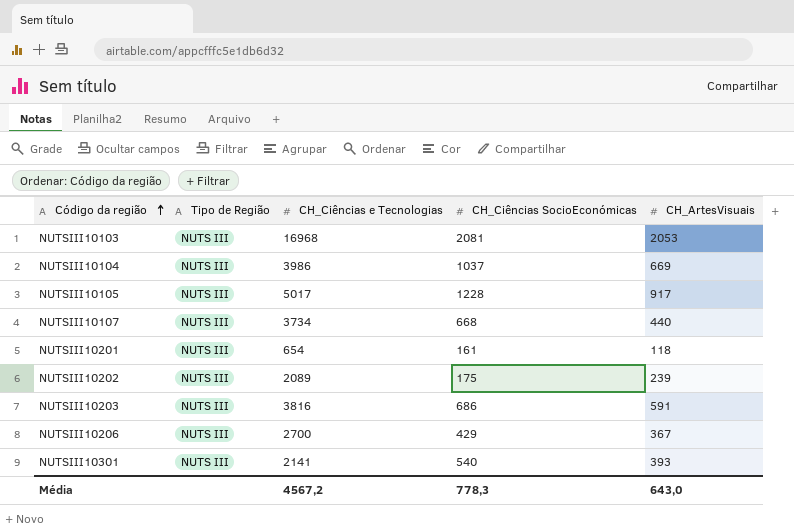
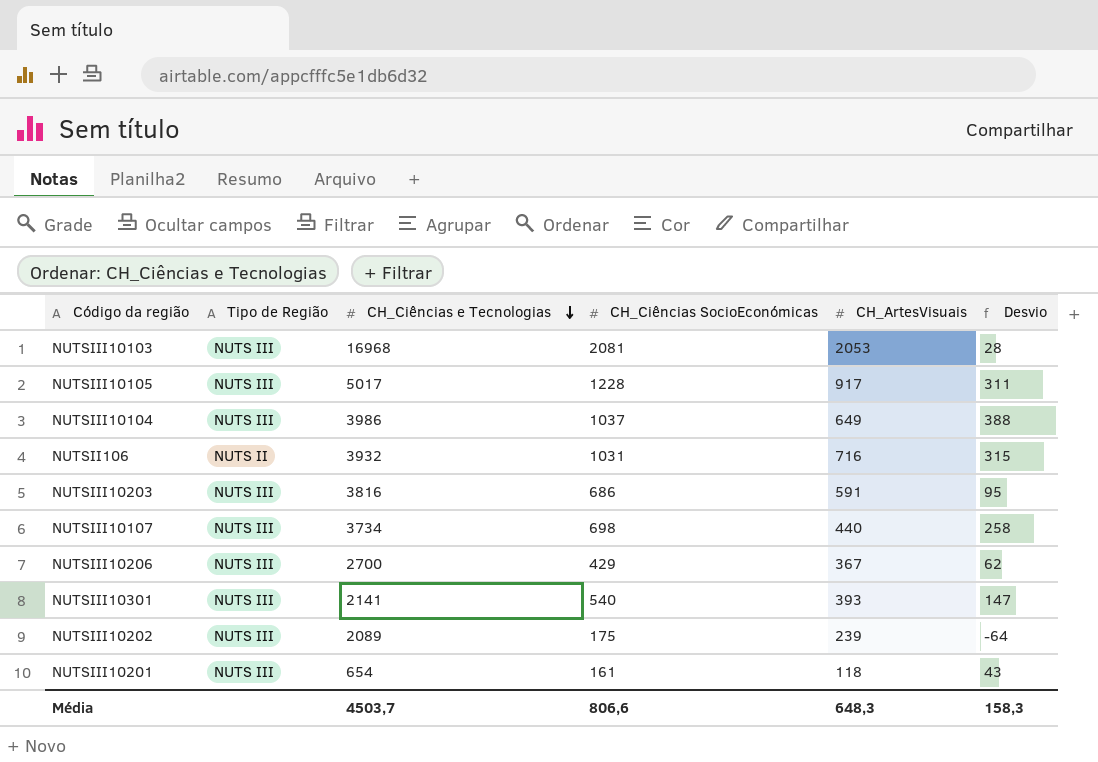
row order: Código da região ascending -> CH_Ciências e Tecnologias descending
column Desvio | formula: none -> [CH_Ciências SocioEconómicas] - [CH_ArtesVisuais]
NUTSIII10104 | CH_ArtesVisuais: 669 -> 649
row NUTSII106: none -> NUTS II | 3932 | 1031 | 716 | 315
NUTSIII10107 | CH_Ciências SocioEconómicas: 668 -> 698
Média | CH_Ciências e Tecnologias: 4567,2 -> 4503,7
Média | CH_Ciências SocioEconómicas: 778,3 -> 806,6
Média | CH_ArtesVisuais: 643,0 -> 648,3

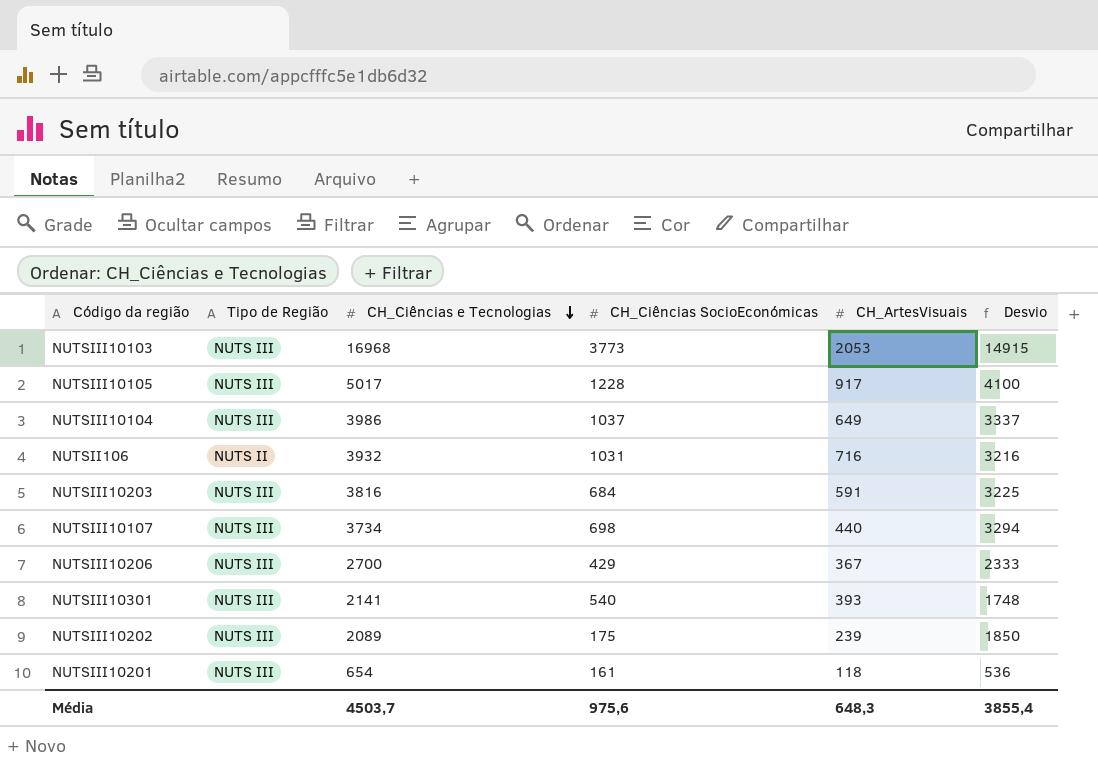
column Desvio | formula: [CH_Ciências SocioEconómicas] - [CH_ArtesVisuais] -> [CH_Ciências e Tecnologias] - [CH_ArtesVisuais]
NUTSIII10103 | CH_Ciências SocioEconómicas: 2081 -> 3773
NUTSIII10203 | CH_Ciências SocioEconómicas: 686 -> 684
Média | CH_Ciências SocioEconómicas: 806,6 -> 975,6
Média | Desvio: 158,3 -> 3855,4

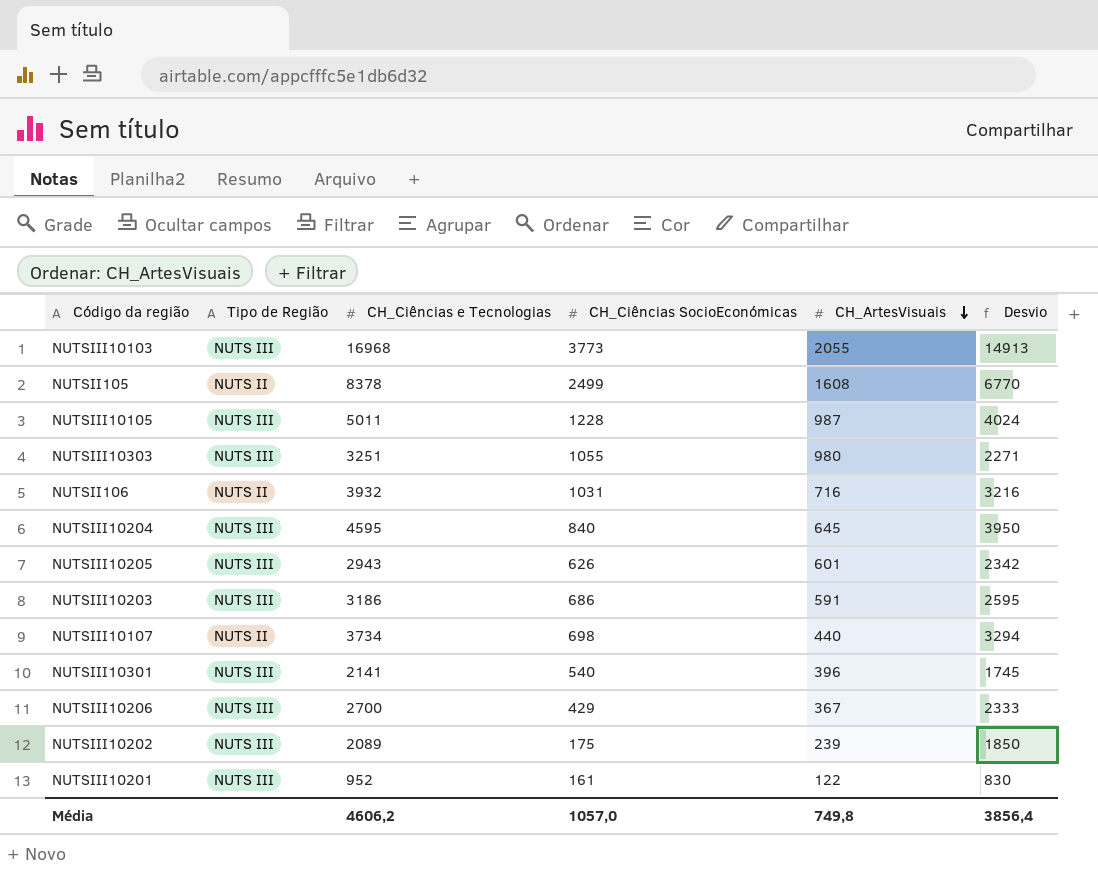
row order: CH_Ciências e Tecnologias descending -> CH_ArtesVisuais descending
row NUTSIII10104: NUTS III | 3986 | 1037 | 649 | 3337 -> none
NUTSIII10103 | CH_ArtesVisuais: 2053 -> 2055
NUTSIII10103 | Desvio: 14915 -> 14913
row NUTSII105: none -> NUTS II | 8378 | 2499 | 1608 | 6770
NUTSIII10105 | CH_Ciências e Tecnologias: 5017 -> 5011
NUTSIII10105 | CH_ArtesVisuais: 917 -> 987
NUTSIII10105 | Desvio: 4100 -> 4024
row NUTSIII10303: none -> NUTS III | 3251 | 1055 | 980 | 2271
row NUTSIII10204: none -> NUTS III | 4595 | 840 | 645 | 3950
row NUTSIII10205: none -> NUTS III | 2943 | 626 | 601 | 2342
NUTSIII10203 | CH_Ciências e Tecnologias: 3816 -> 3186
NUTSIII10203 | CH_Ciências SocioEconómicas: 684 -> 686
NUTSIII10203 | Desvio: 3225 -> 2595
NUTSIII10107 | Tipo de Região: NUTS III -> NUTS II
NUTSIII10301 | CH_ArtesVisuais: 393 -> 396
NUTSIII10301 | Desvio: 1748 -> 1745
NUTSIII10201 | CH_Ciências e Tecnologias: 654 -> 952
NUTSIII10201 | CH_ArtesVisuais: 118 -> 122
NUTSIII10201 | Desvio: 536 -> 830
Média | CH_Ciências e Tecnologias: 4503,7 -> 4606,2
Média | CH_Ciências SocioEconómicas: 975,6 -> 1057,0
Média | CH_ArtesVisuais: 648,3 -> 749,8
Média | Desvio: 3855,4 -> 3856,4

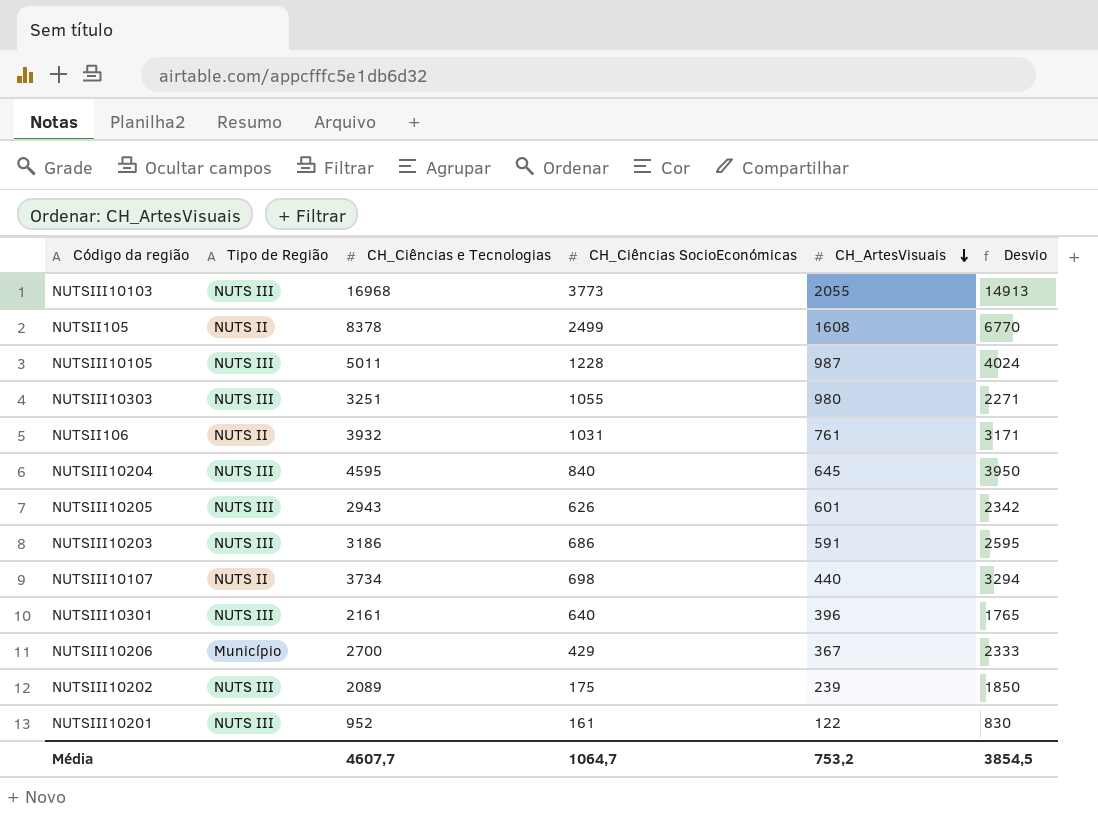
NUTSII106 | CH_ArtesVisuais: 716 -> 761
NUTSII106 | Desvio: 3216 -> 3171
NUTSIII10301 | CH_Ciências e Tecnologias: 2141 -> 2161
NUTSIII10301 | CH_Ciências SocioEconómicas: 540 -> 640
NUTSIII10301 | Desvio: 1745 -> 1765
NUTSIII10206 | Tipo de Região: NUTS III -> Município
Média | CH_Ciências e Tecnologias: 4606,2 -> 4607,7
Média | CH_Ciências SocioEconómicas: 1057,0 -> 1064,7
Média | CH_ArtesVisuais: 749,8 -> 753,2
Média | Desvio: 3856,4 -> 3854,5

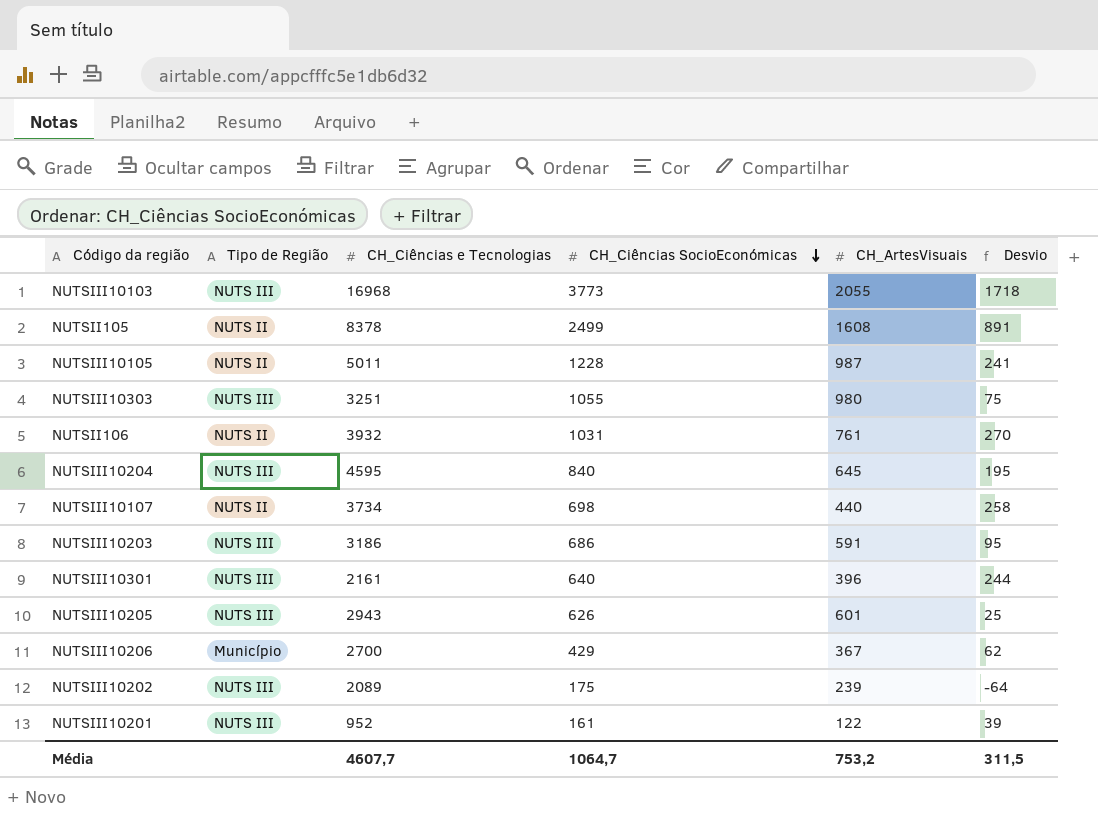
row order: CH_ArtesVisuais descending -> CH_Ciências SocioEconómicas descending
column Desvio | formula: [CH_Ciências e Tecnologias] - [CH_ArtesVisuais] -> [CH_Ciências SocioEconómicas] - [CH_ArtesVisuais]
NUTSIII10105 | Tipo de Região: NUTS III -> NUTS II
Média | Desvio: 3854,5 -> 311,5

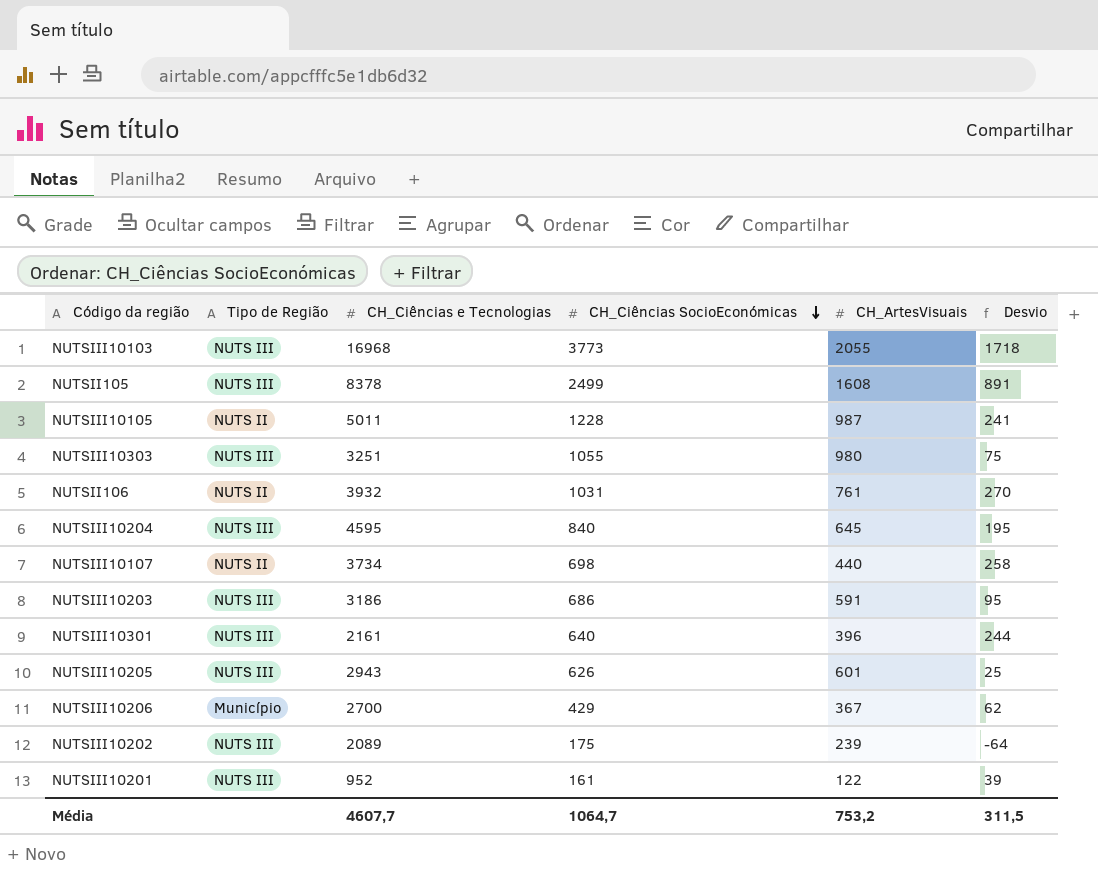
NUTSII105 | Tipo de Região: NUTS II -> NUTS III

